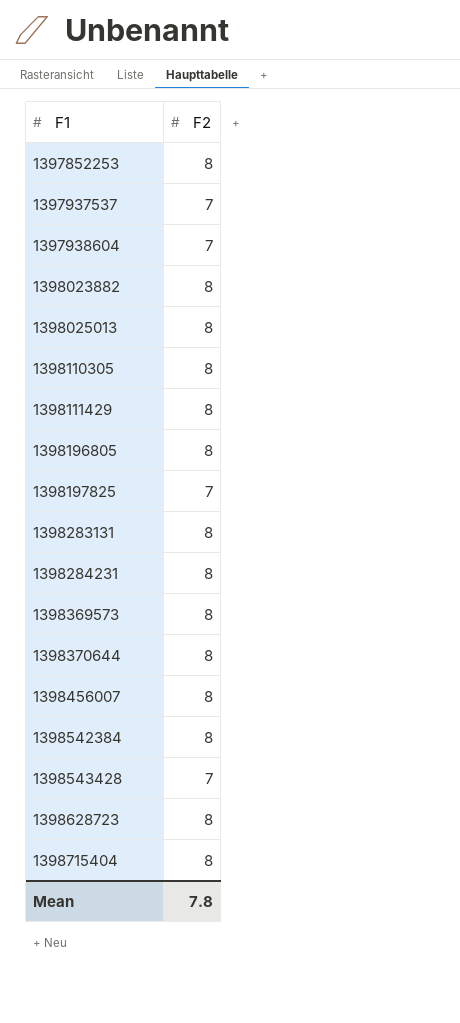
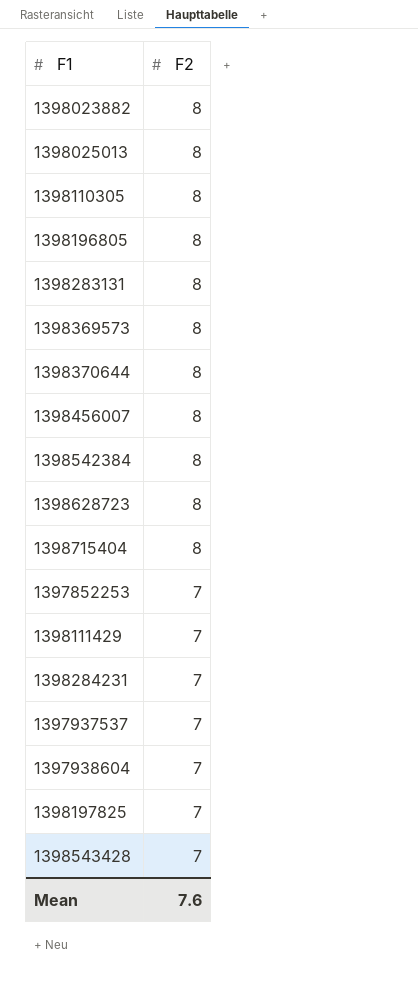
row order: F1 ascending -> F2 descending
1397852253 | F2: 8 -> 7
1398111429 | F2: 8 -> 7
1398284231 | F2: 8 -> 7
Mean | F2: 7.8 -> 7.6

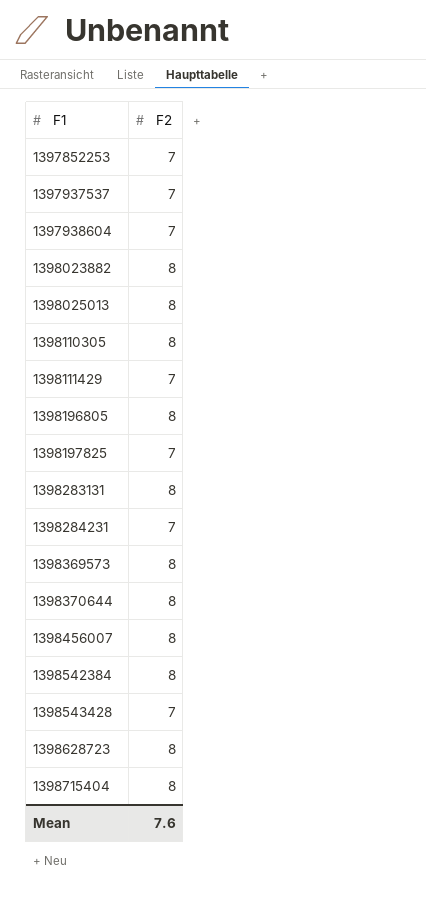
row order: F2 descending -> F1 ascending

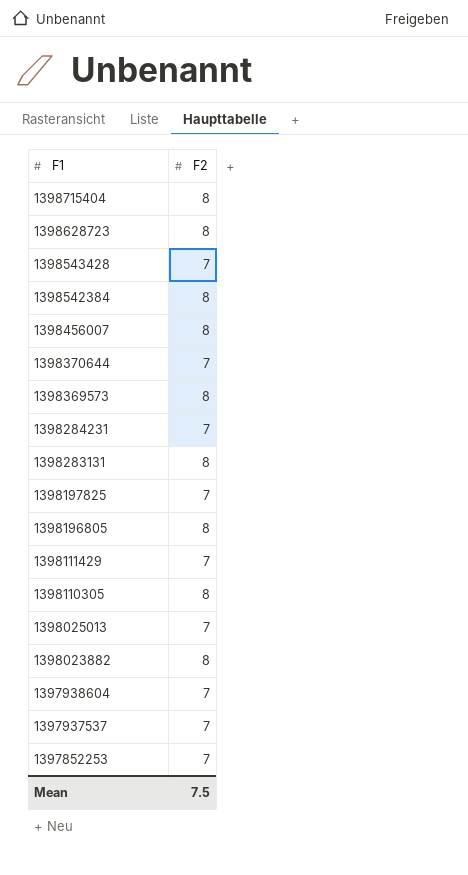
row order: F1 ascending -> F1 descending
1398370644 | F2: 8 -> 7
1398025013 | F2: 8 -> 7
Mean | F2: 7.6 -> 7.5

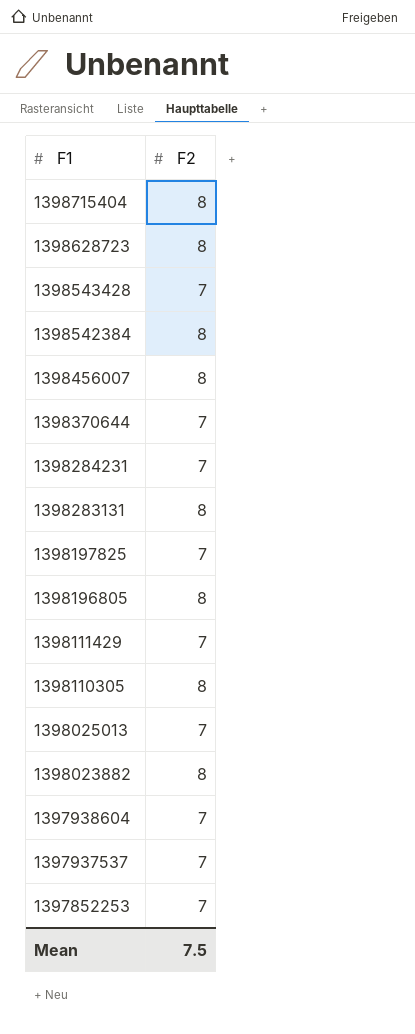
row 1398369573: 8 -> none

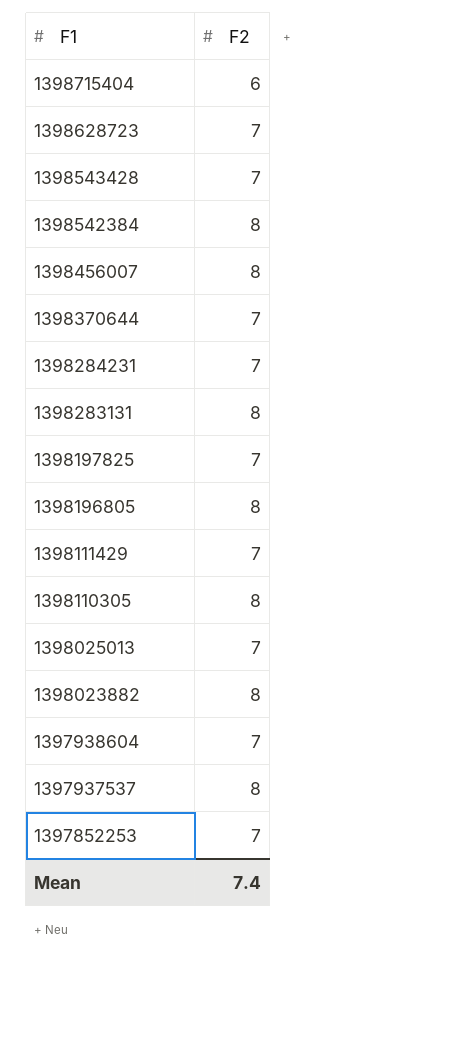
1398715404 | F2: 8 -> 6
1398628723 | F2: 8 -> 7
1397937537 | F2: 7 -> 8
Mean | F2: 7.5 -> 7.4

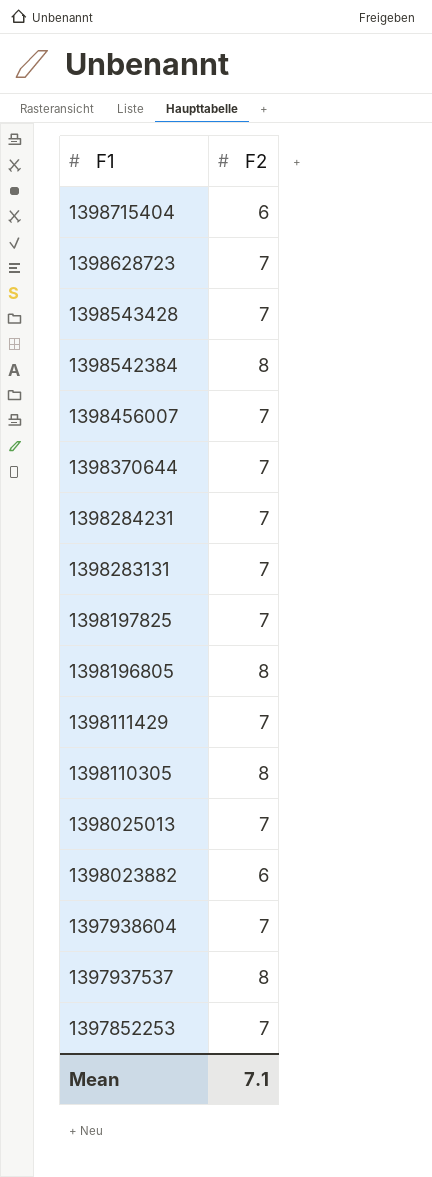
1398456007 | F2: 8 -> 7
1398283131 | F2: 8 -> 7
1398023882 | F2: 8 -> 6
Mean | F2: 7.4 -> 7.1

